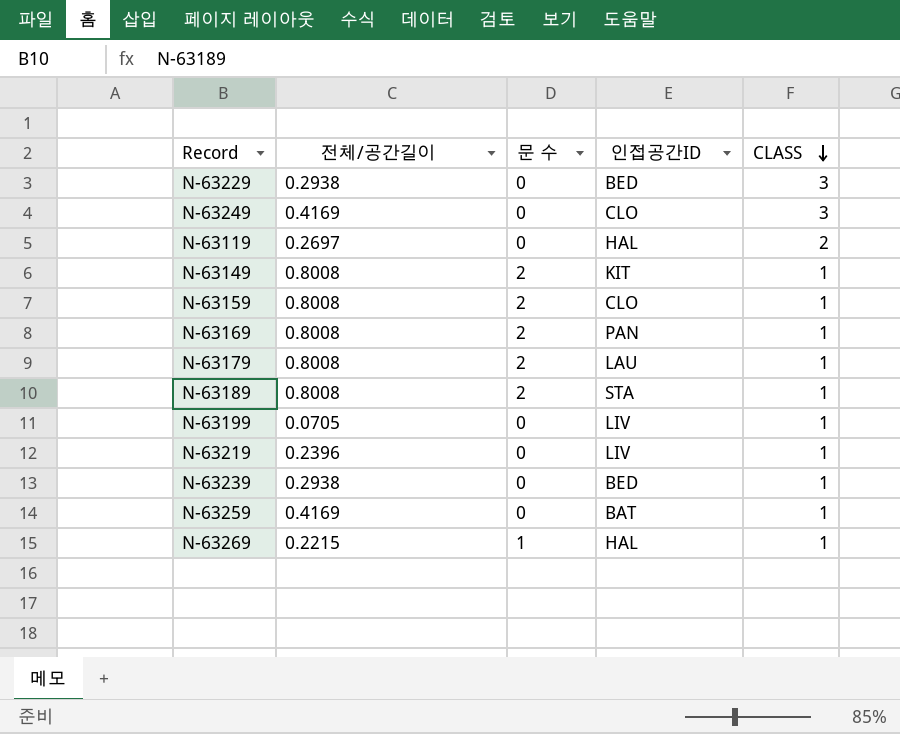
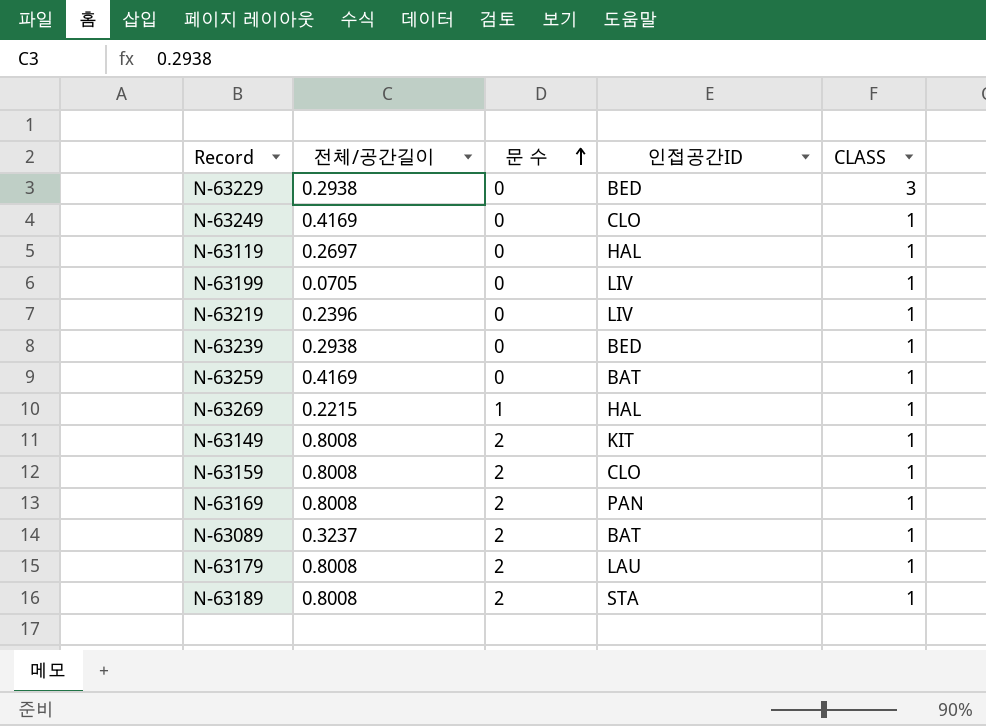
row order: CLASS descending -> 문 수 ascending
N-63249 | CLASS: 3 -> 1
N-63119 | CLASS: 2 -> 1
row N-63089: none -> 0.3237 | 2 | BAT | 1

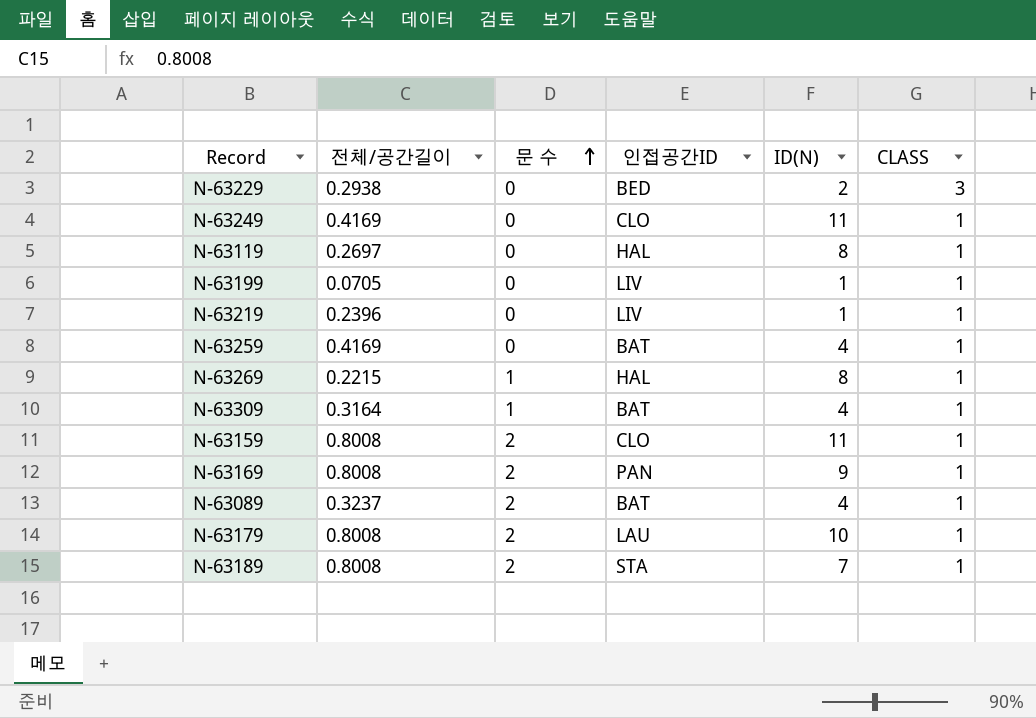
column ID(N) | position: none -> 5
row N-63239: 0.2938 | 0 | BED | 1 -> none
row N-63149: 0.8008 | 2 | KIT | 1 -> none
row N-63309: none -> 0.3164 | 1 | BAT | 4 | 1

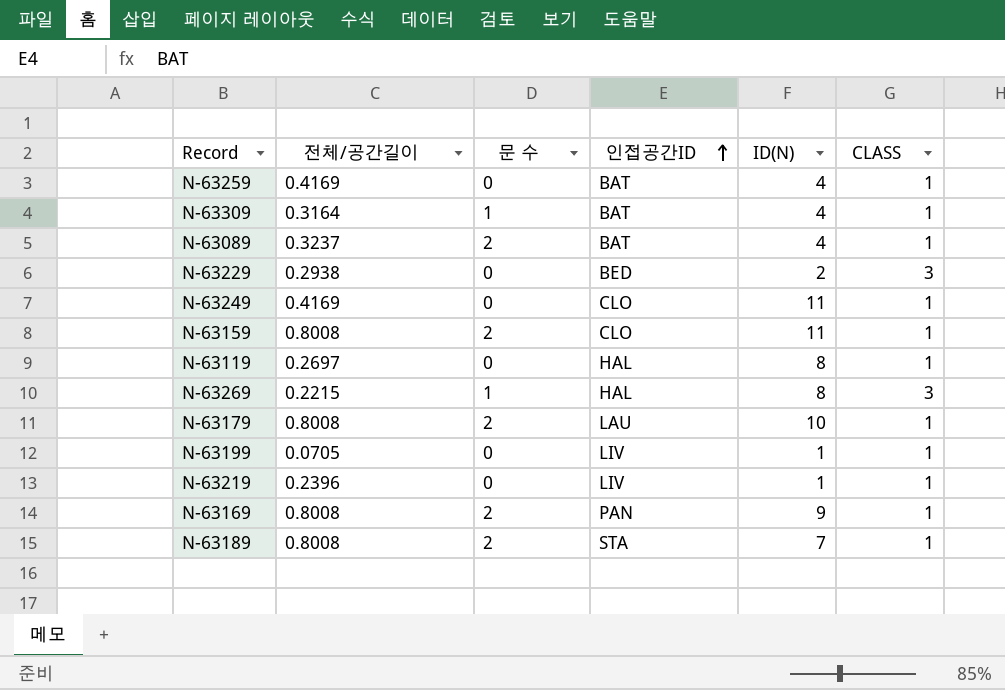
row order: 문 수 ascending -> 인접공간ID ascending
N-63269 | CLASS: 1 -> 3

